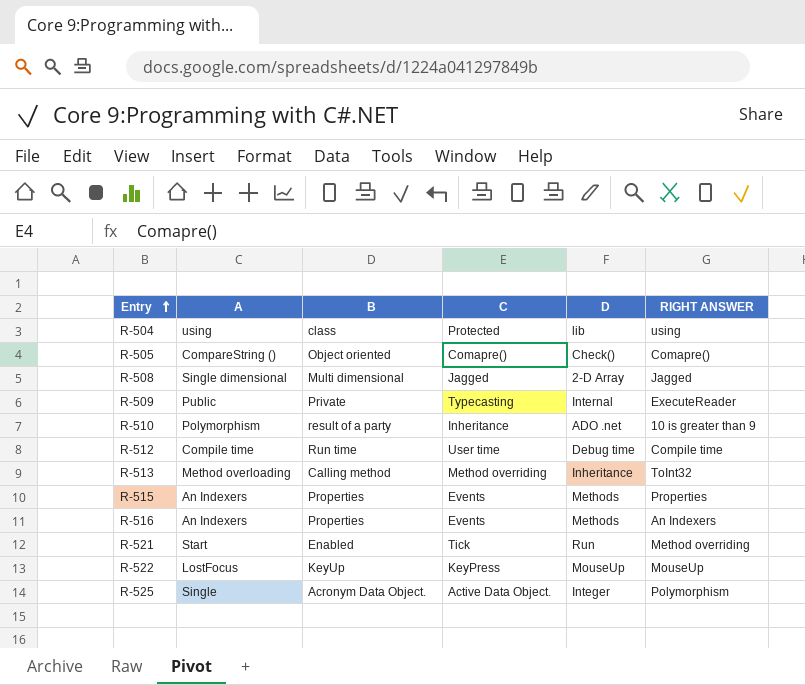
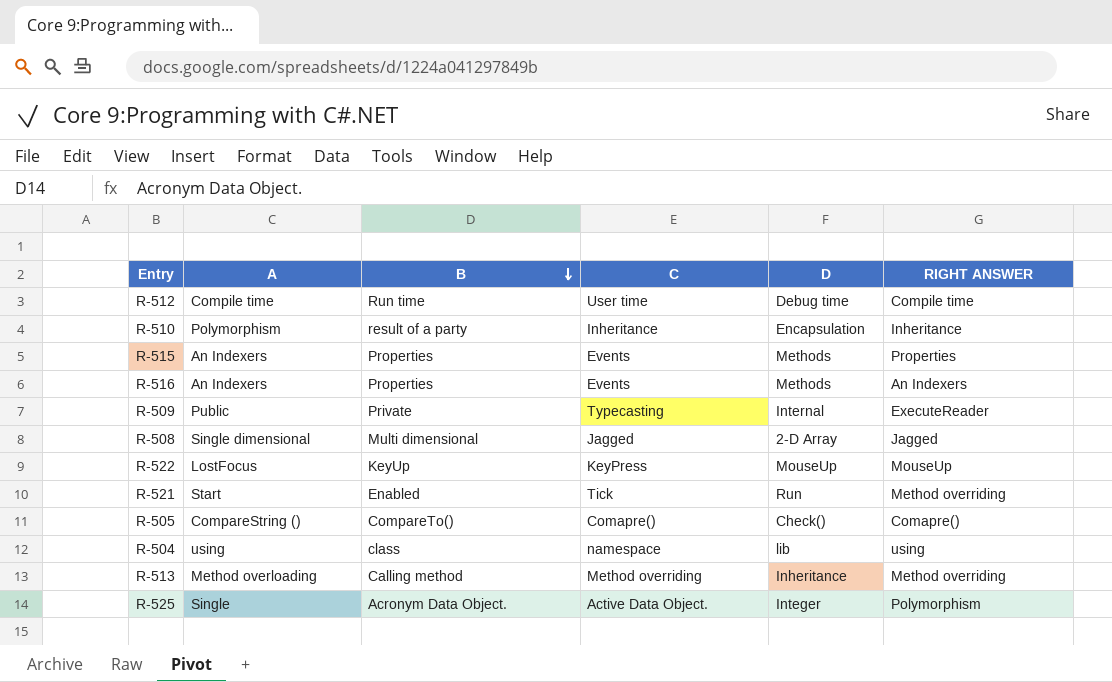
row order: Entry ascending -> B descending
R-510 | D: ADO .net -> Encapsulation
R-510 | RIGHT ANSWER: 10 is greater than 9 -> Inheritance
R-505 | B: Object oriented -> CompareTo()
R-504 | C: Protected -> namespace
R-513 | RIGHT ANSWER: ToInt32 -> Method overriding

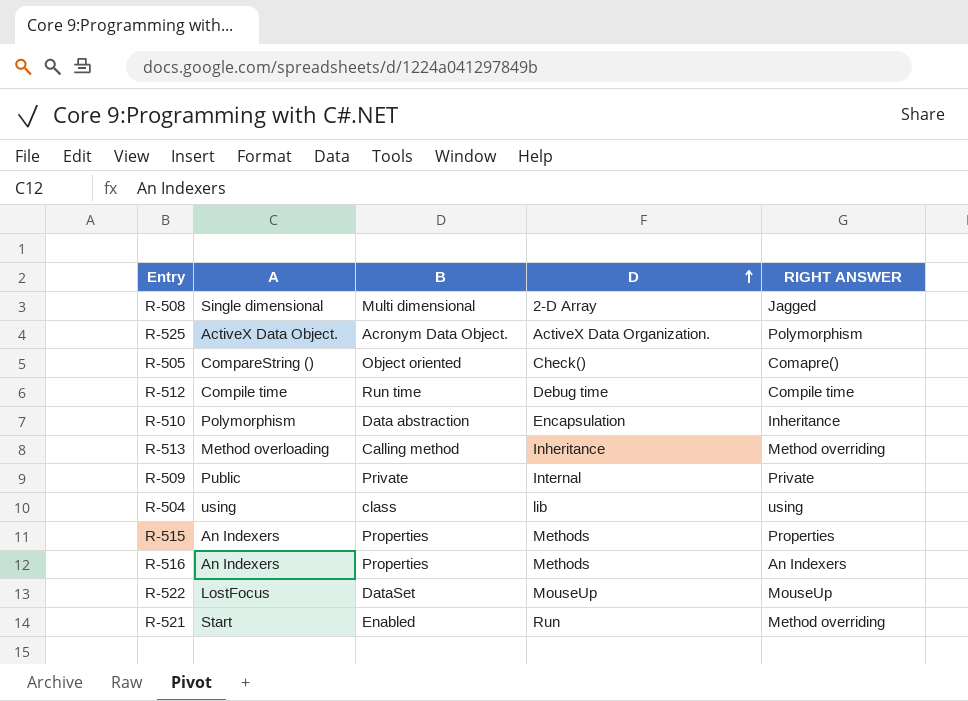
row order: B descending -> D ascending
column C | position: 4 -> none
R-525 | A: Single -> ActiveX Data Object.
R-525 | D: Integer -> ActiveX Data Organization.
R-505 | B: CompareTo() -> Object oriented
R-510 | B: result of a party -> Data abstraction
R-509 | RIGHT ANSWER: ExecuteReader -> Private
R-522 | B: KeyUp -> DataSet

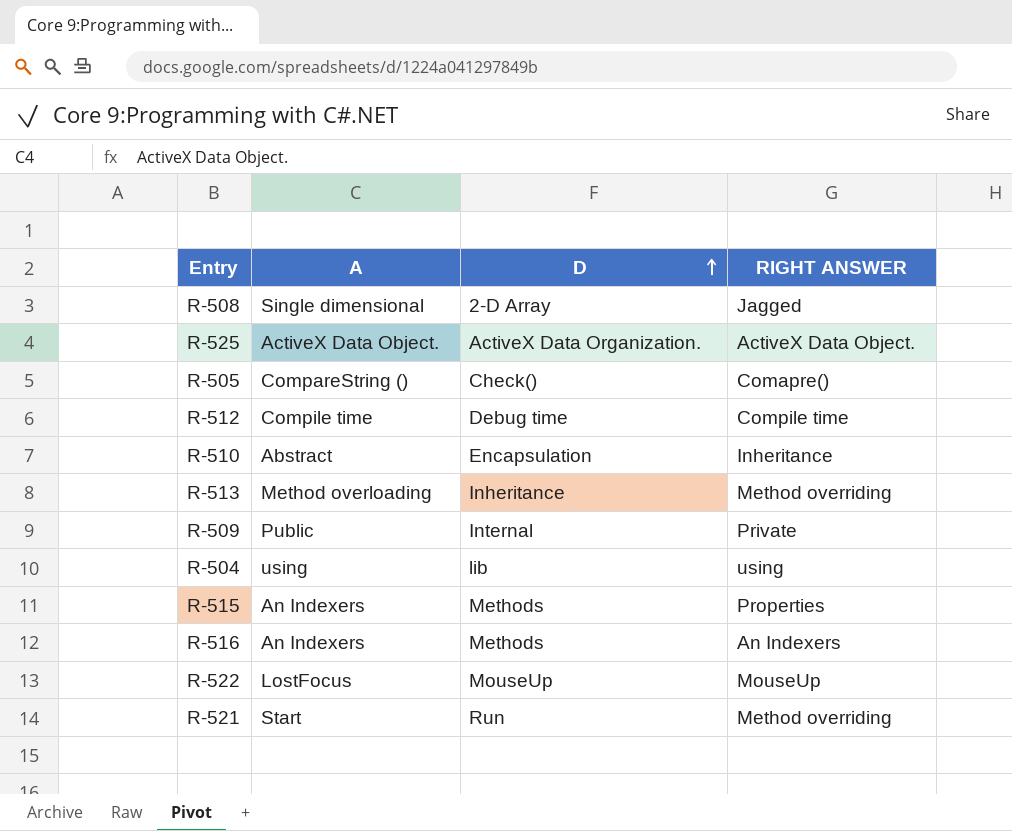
column B | position: 3 -> none
R-525 | RIGHT ANSWER: Polymorphism -> ActiveX Data Object.
R-510 | A: Polymorphism -> Abstract

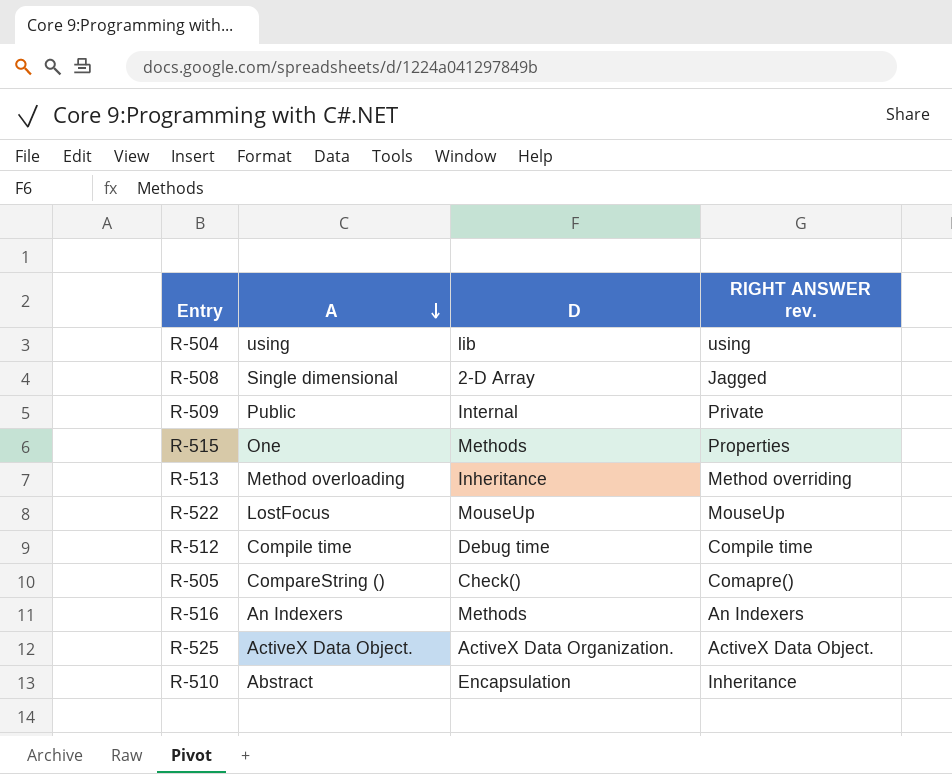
row order: D ascending -> A descending
column name: RIGHT ANSWER -> RIGHT ANSWER rev.
row R-521: Start | Run | Method overriding -> none
R-515 | A: An Indexers -> One

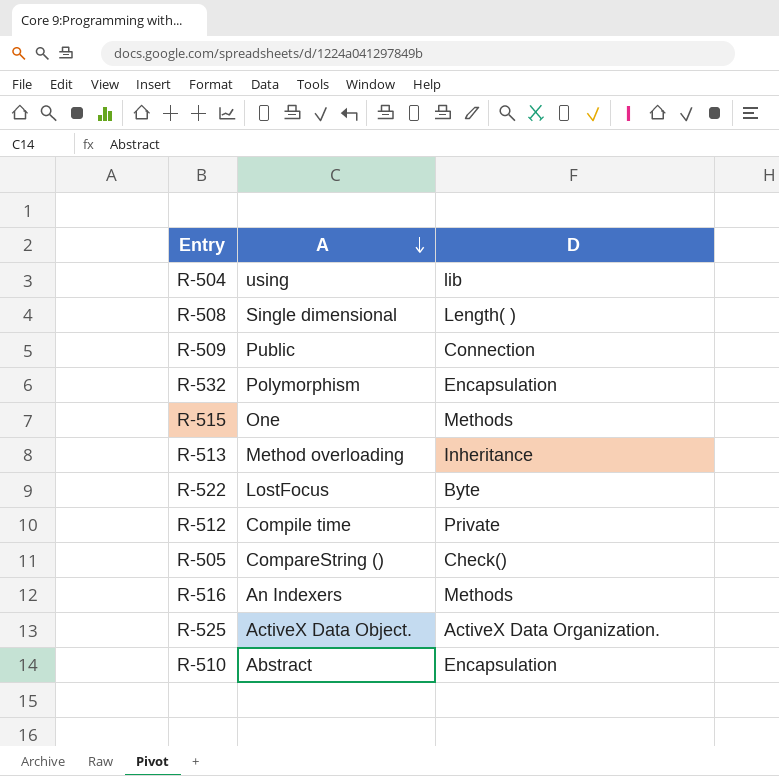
column RIGHT ANSWER rev. | position: 4 -> none
R-508 | D: 2-D Array -> Length( )
R-509 | D: Internal -> Connection
row R-532: none -> Polymorphism | Encapsulation
R-522 | D: MouseUp -> Byte
R-512 | D: Debug time -> Private

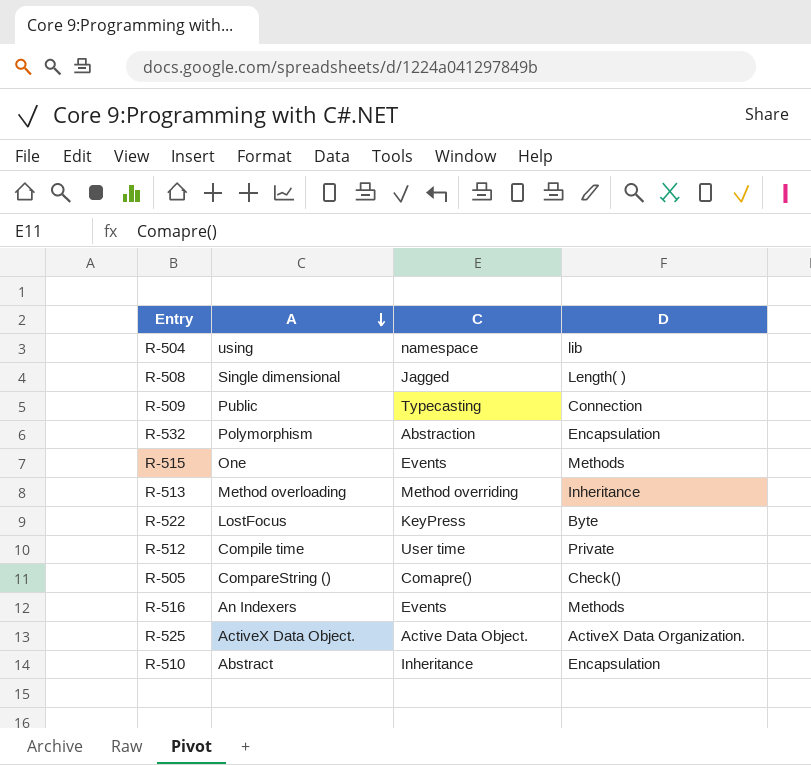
column C | position: none -> 3

